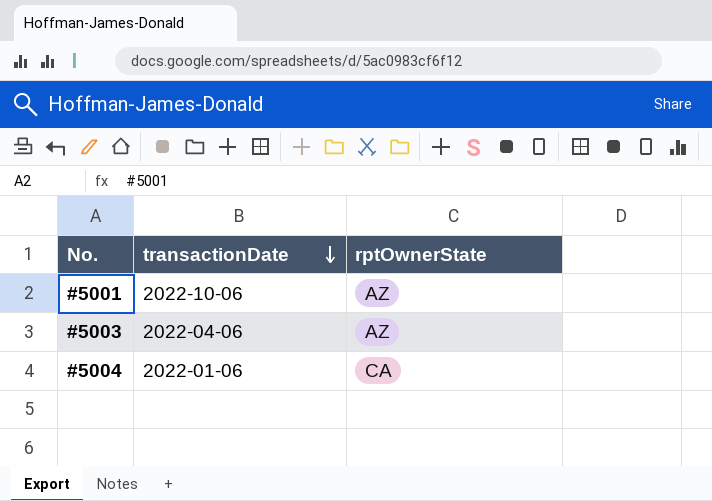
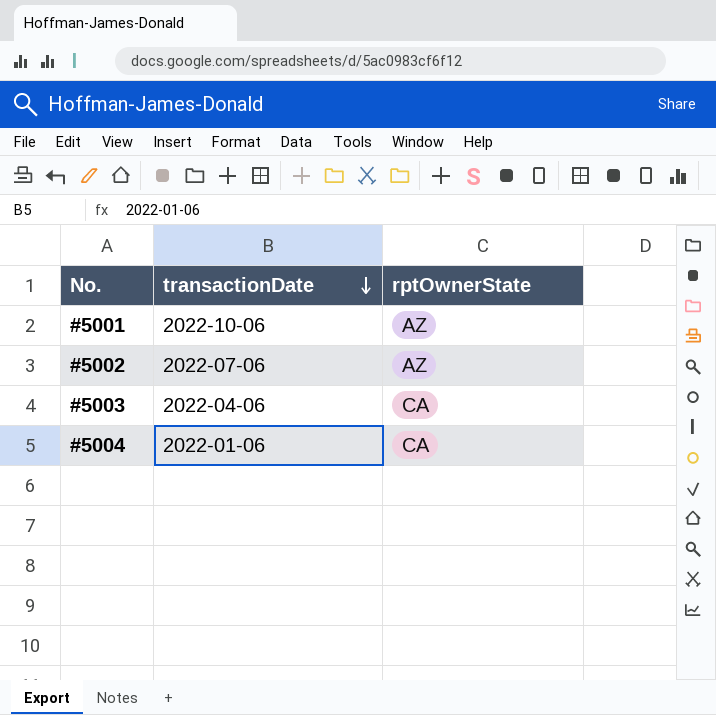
row #5002: none -> 2022-07-06 | AZ
#5003 | rptOwnerState: AZ -> CA

